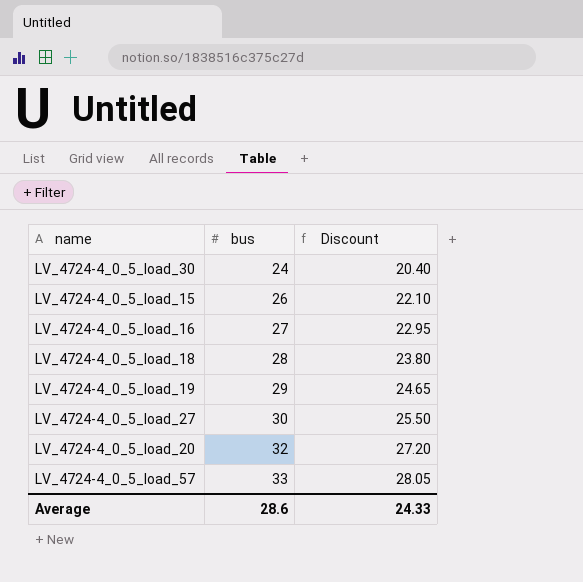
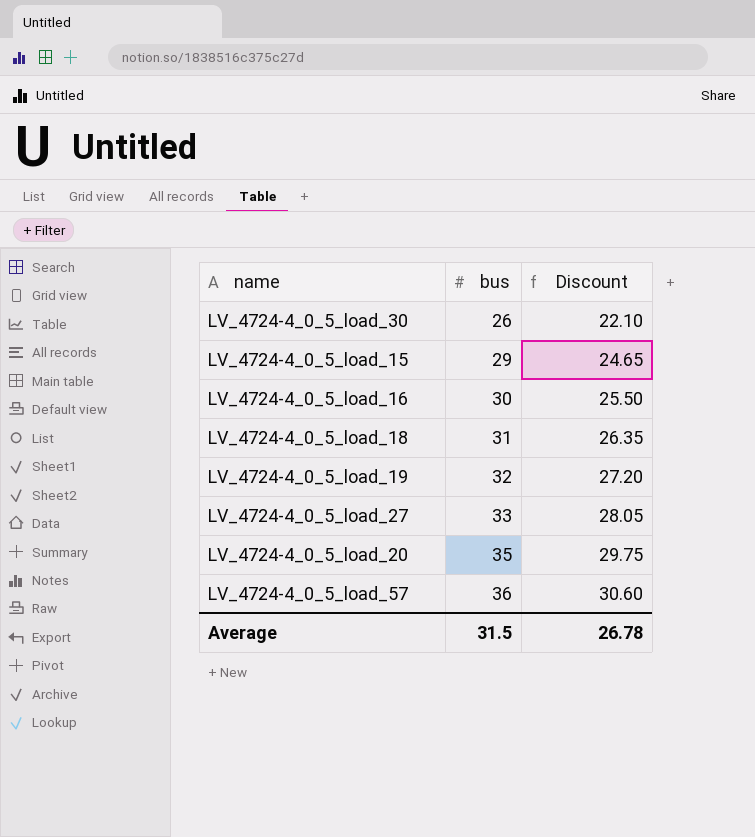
LV_4724-4_0_5_load_30 | bus: 24 -> 26
LV_4724-4_0_5_load_30 | Discount: 20.40 -> 22.10
LV_4724-4_0_5_load_15 | bus: 26 -> 29
LV_4724-4_0_5_load_15 | Discount: 22.10 -> 24.65
LV_4724-4_0_5_load_16 | bus: 27 -> 30
LV_4724-4_0_5_load_16 | Discount: 22.95 -> 25.50
LV_4724-4_0_5_load_18 | bus: 28 -> 31
LV_4724-4_0_5_load_18 | Discount: 23.80 -> 26.35
LV_4724-4_0_5_load_19 | bus: 29 -> 32
LV_4724-4_0_5_load_19 | Discount: 24.65 -> 27.20
LV_4724-4_0_5_load_27 | bus: 30 -> 33
LV_4724-4_0_5_load_27 | Discount: 25.50 -> 28.05
LV_4724-4_0_5_load_20 | bus: 32 -> 35
LV_4724-4_0_5_load_20 | Discount: 27.20 -> 29.75
LV_4724-4_0_5_load_57 | bus: 33 -> 36
LV_4724-4_0_5_load_57 | Discount: 28.05 -> 30.60
Average | bus: 28.6 -> 31.5
Average | Discount: 24.33 -> 26.78

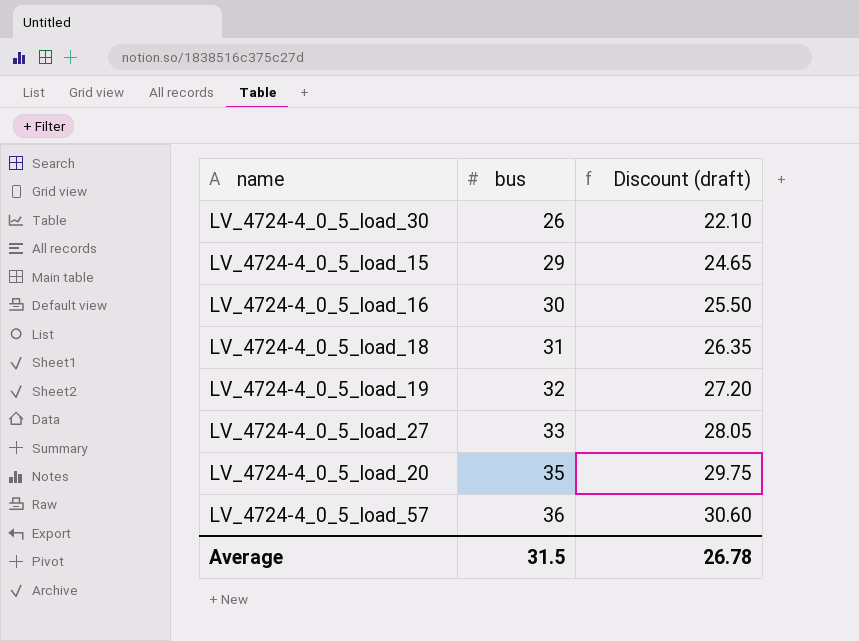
column name: Discount -> Discount (draft)

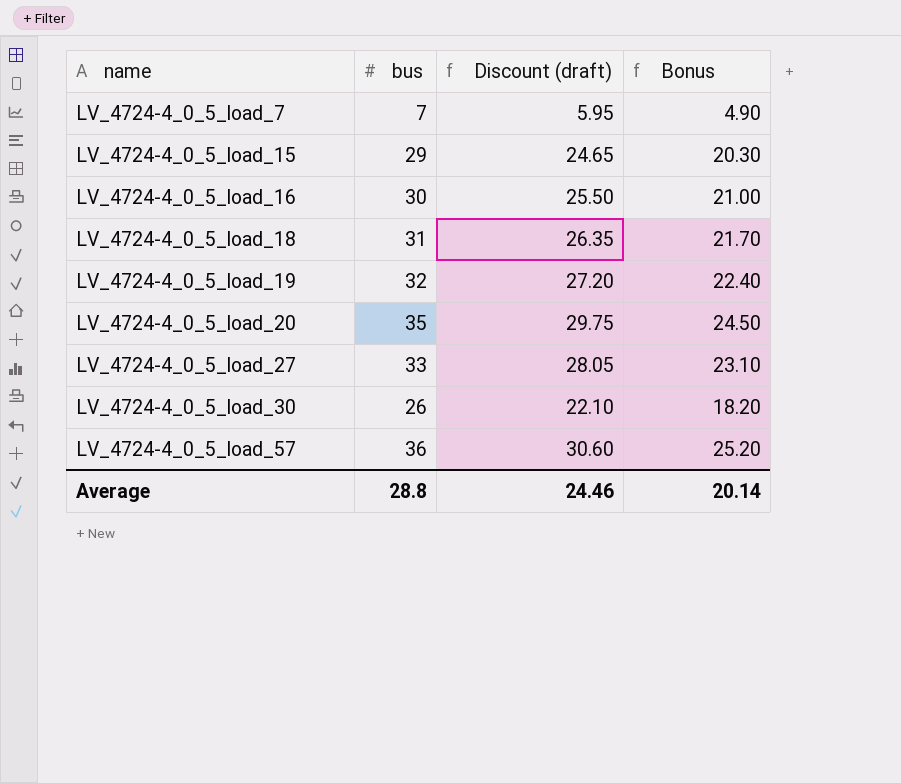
row order: bus ascending -> name ascending
column Bonus | formula: none -> [bus] * 0.7
row LV_4724-4_0_5_load_7: none -> 7 | 5.95 | 4.90
Average | bus: 31.5 -> 28.8
Average | Discount (draft): 26.78 -> 24.46

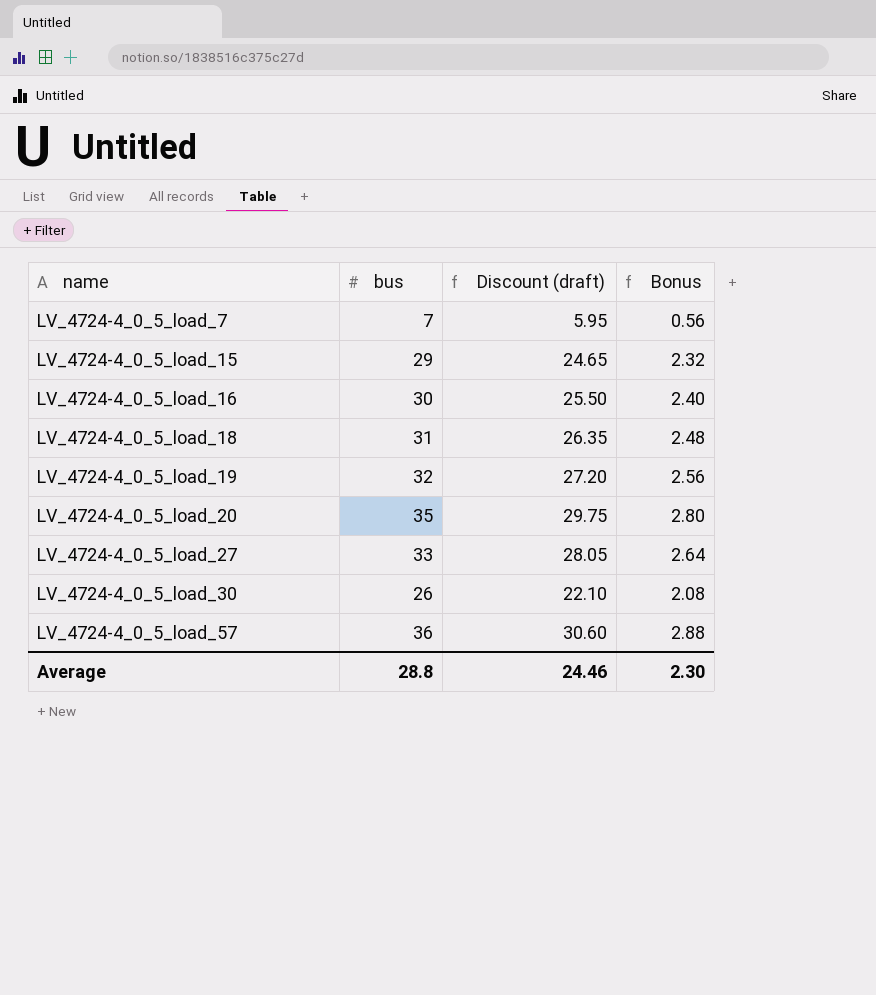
column Bonus | formula: [bus] * 0.7 -> [bus] * 0.08
Average | Bonus: 20.14 -> 2.30

